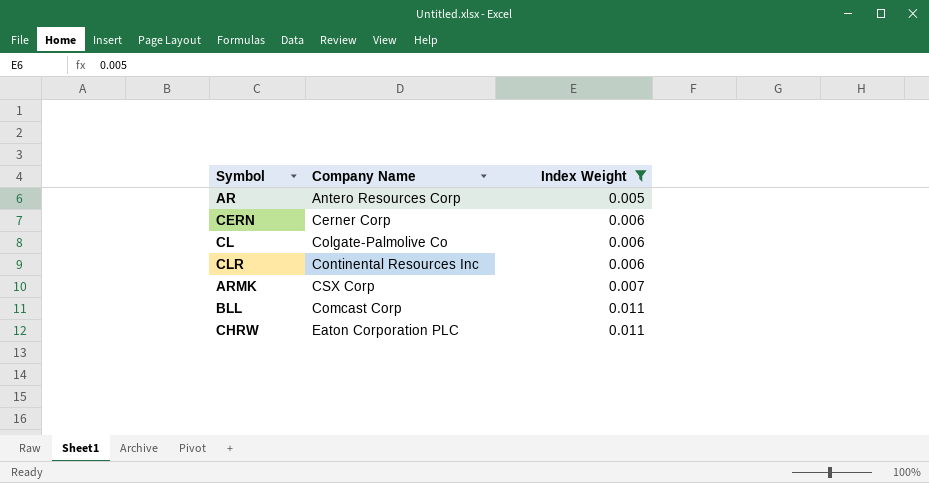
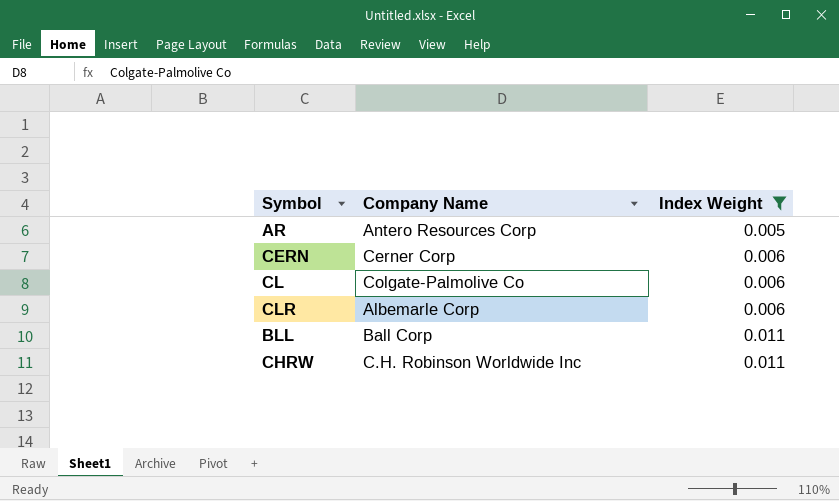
row ARMK: CSX Corp | 0.007 -> none
CLR | Company Name: Continental Resources Inc -> Albemarle Corp
BLL | Company Name: Comcast Corp -> Ball Corp
CHRW | Company Name: Eaton Corporation PLC -> C.H. Robinson Worldwide Inc

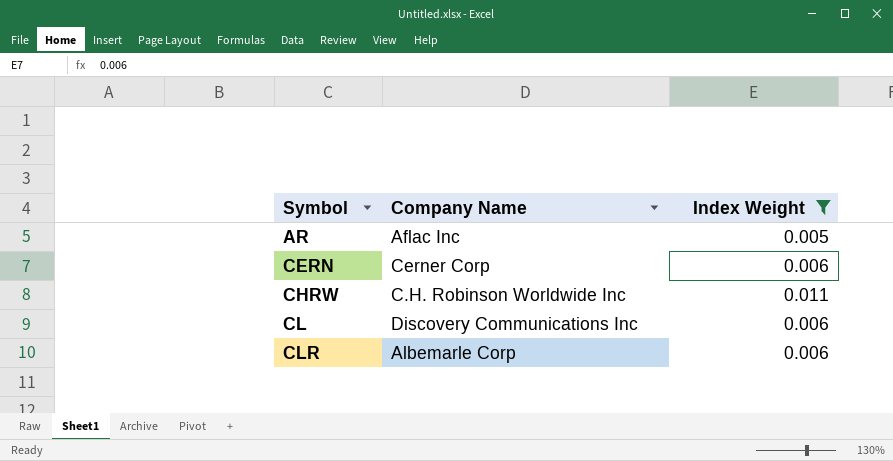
row order: Index Weight ascending -> Symbol ascending
row BLL: Ball Corp | 0.011 -> none
AR | Company Name: Antero Resources Corp -> Aflac Inc
CL | Company Name: Colgate-Palmolive Co -> Discovery Communications Inc

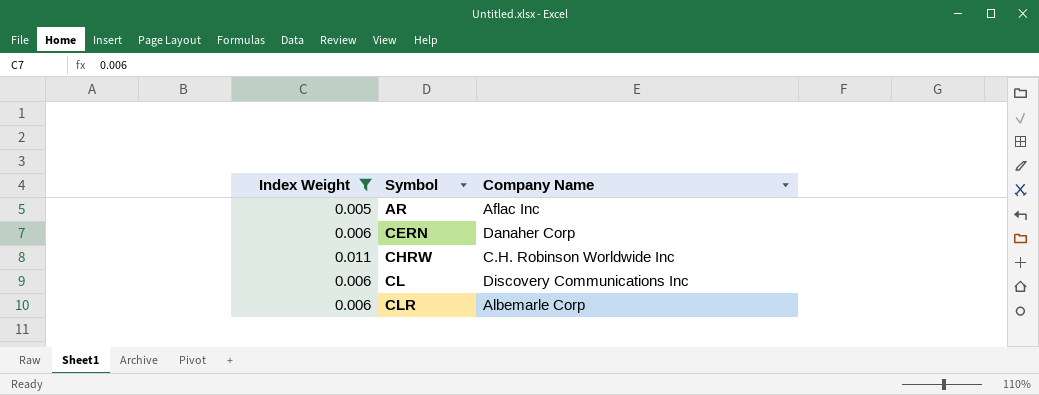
column Index Weight | position: 3 -> 1
CERN | Company Name: Cerner Corp -> Danaher Corp

